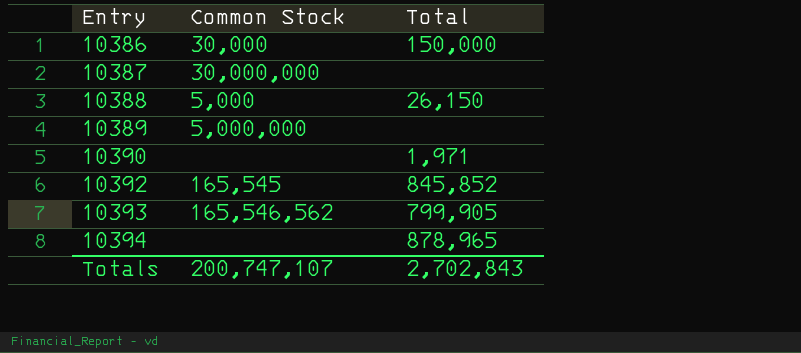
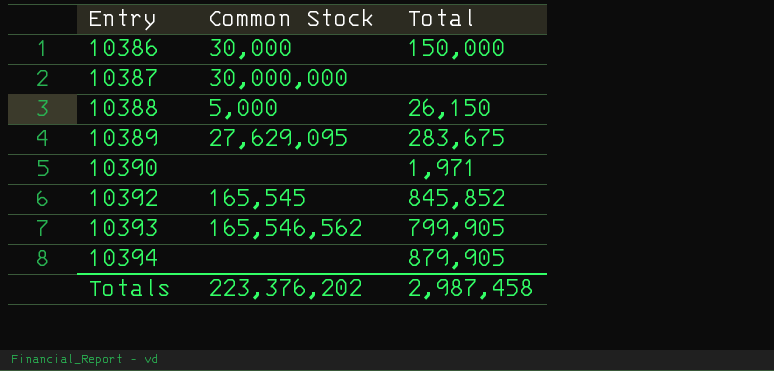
10389 | Common Stock: 5,000,000 -> 27,629,095
10389 | Total: none -> 283,675
10394 | Total: 878,965 -> 879,905
Totals | Common Stock: 200,747,107 -> 223,376,202
Totals | Total: 2,702,843 -> 2,987,458

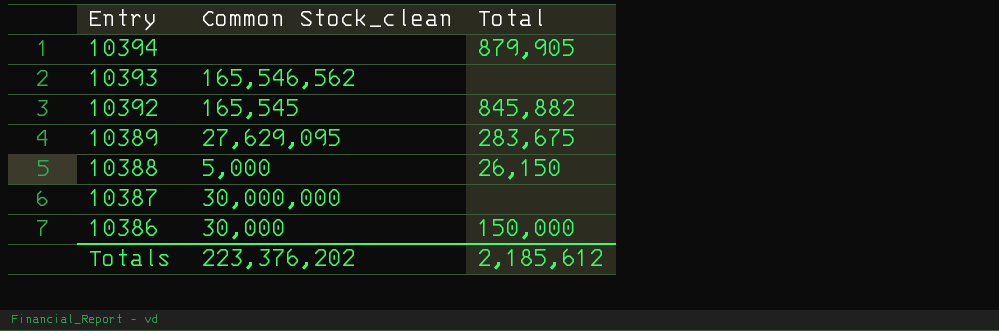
row order: Entry ascending -> Entry descending
column name: Common Stock -> Common Stock_clean
row 10390: none | 1,971 -> none
10393 | Total: 799,905 -> none
10392 | Total: 845,852 -> 845,882
Totals | Total: 2,987,458 -> 2,185,612

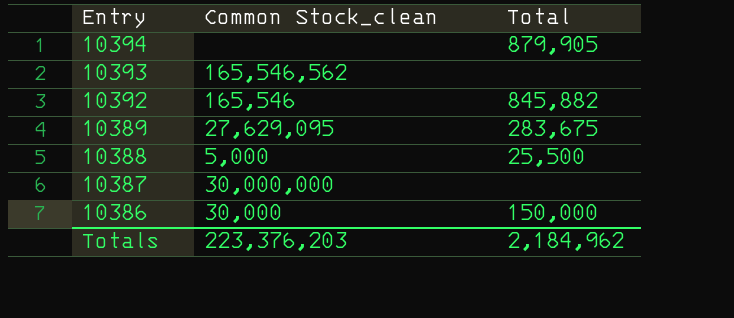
10392 | Common Stock_clean: 165,545 -> 165,546
10388 | Total: 26,150 -> 25,500
Totals | Common Stock_clean: 223,376,202 -> 223,376,203
Totals | Total: 2,185,612 -> 2,184,962

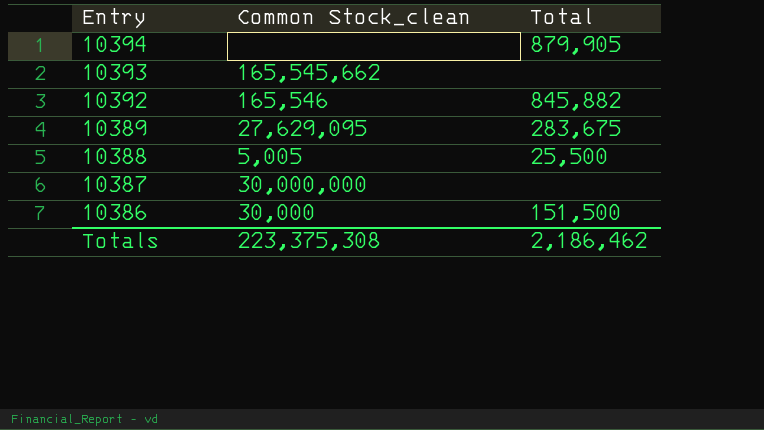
10393 | Common Stock_clean: 165,546,562 -> 165,545,662
10388 | Common Stock_clean: 5,000 -> 5,005
10386 | Total: 150,000 -> 151,500
Totals | Common Stock_clean: 223,376,203 -> 223,375,308
Totals | Total: 2,184,962 -> 2,186,462

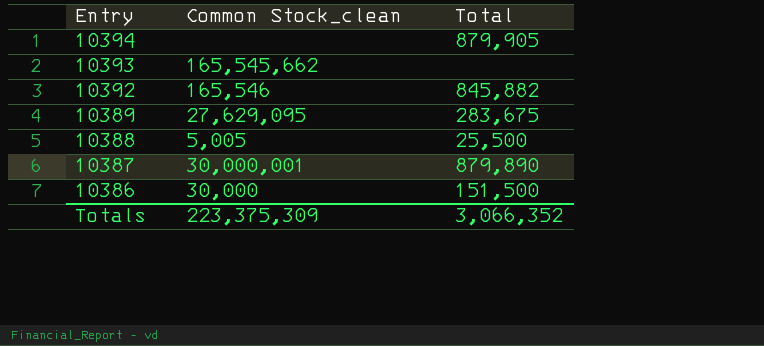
10387 | Common Stock_clean: 30,000,000 -> 30,000,001
10387 | Total: none -> 879,890
Totals | Common Stock_clean: 223,375,308 -> 223,375,309
Totals | Total: 2,186,462 -> 3,066,352

